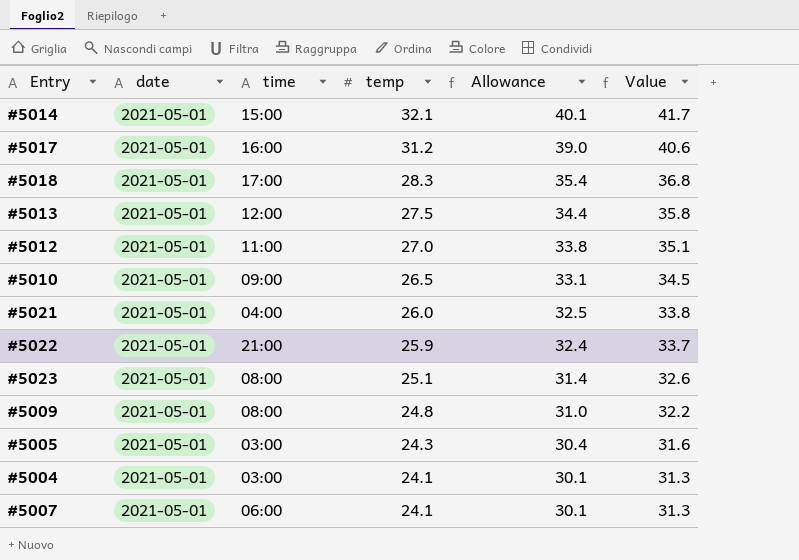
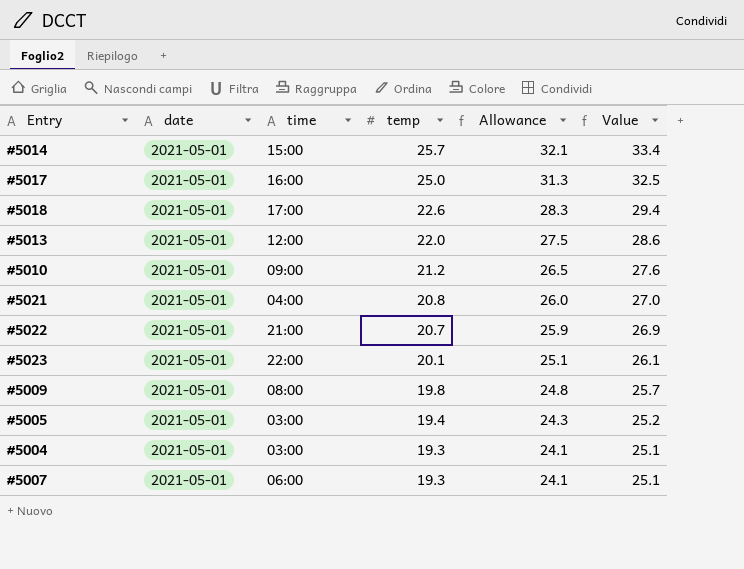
row #5012: 2021-05-01 | 11:00 | 27.0 | 33.8 | 35.1 -> none
#5014 | temp: 32.1 -> 25.7
#5014 | Allowance: 40.1 -> 32.1
#5014 | Value: 41.7 -> 33.4
#5017 | temp: 31.2 -> 25.0
#5017 | Allowance: 39.0 -> 31.3
#5017 | Value: 40.6 -> 32.5
#5018 | temp: 28.3 -> 22.6
#5018 | Allowance: 35.4 -> 28.3
#5018 | Value: 36.8 -> 29.4
#5013 | temp: 27.5 -> 22.0
#5013 | Allowance: 34.4 -> 27.5
#5013 | Value: 35.8 -> 28.6
#5010 | temp: 26.5 -> 21.2
#5010 | Allowance: 33.1 -> 26.5
#5010 | Value: 34.5 -> 27.6
#5021 | temp: 26.0 -> 20.8
#5021 | Allowance: 32.5 -> 26.0
#5021 | Value: 33.8 -> 27.0
#5022 | temp: 25.9 -> 20.7
#5022 | Allowance: 32.4 -> 25.9
#5022 | Value: 33.7 -> 26.9
#5023 | time: 08:00 -> 22:00
#5023 | temp: 25.1 -> 20.1
#5023 | Allowance: 31.4 -> 25.1
#5023 | Value: 32.6 -> 26.1
#5009 | temp: 24.8 -> 19.8
#5009 | Allowance: 31.0 -> 24.8
#5009 | Value: 32.2 -> 25.7
#5005 | temp: 24.3 -> 19.4
#5005 | Allowance: 30.4 -> 24.3
#5005 | Value: 31.6 -> 25.2
#5004 | temp: 24.1 -> 19.3
#5004 | Allowance: 30.1 -> 24.1
#5004 | Value: 31.3 -> 25.1
#5007 | temp: 24.1 -> 19.3
#5007 | Allowance: 30.1 -> 24.1
#5007 | Value: 31.3 -> 25.1

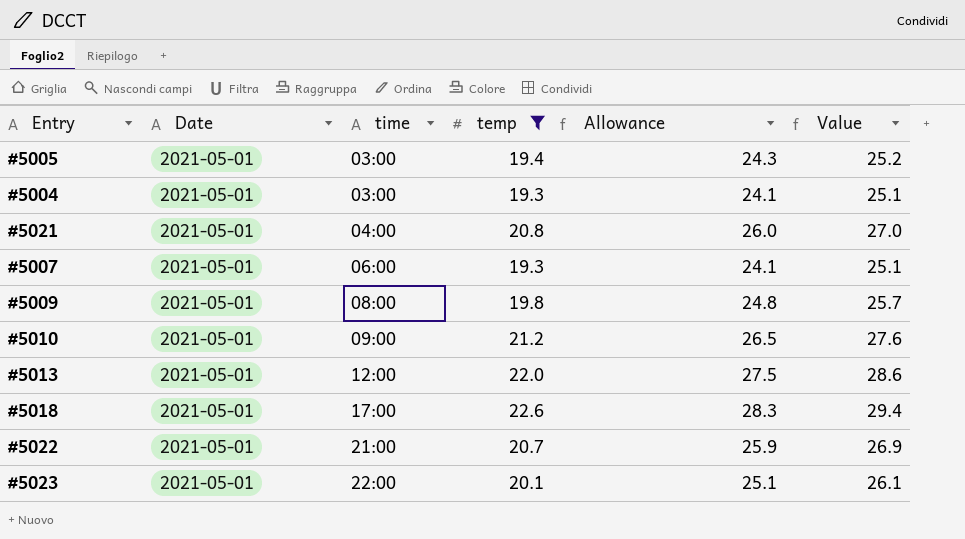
filter: none -> temp <= 22.6
row order: temp descending -> time ascending
column name: date -> Date

